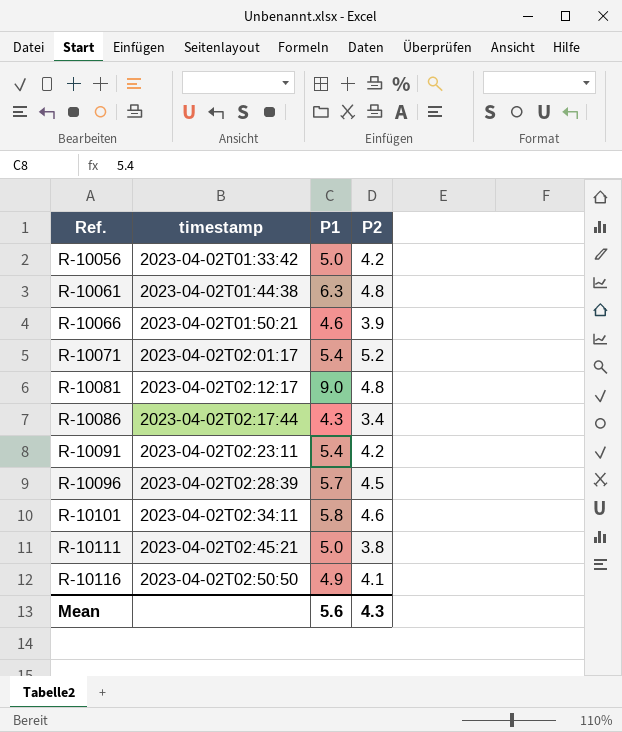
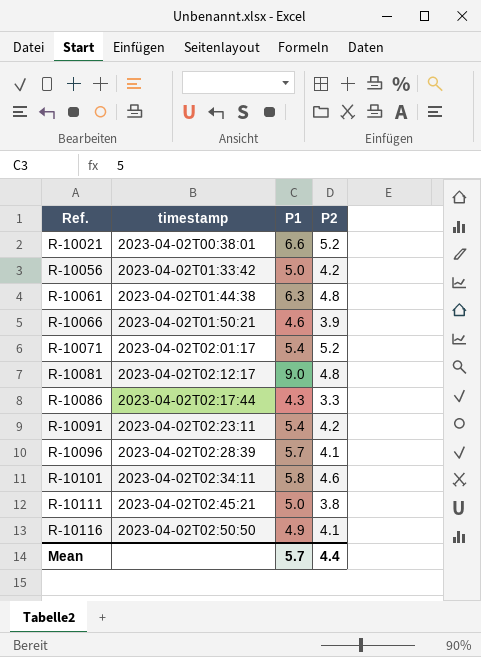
row R-10021: none -> 2023-04-02T00:38:01 | 6.6 | 5.2
R-10086 | P2: 3.4 -> 3.3
R-10096 | P2: 4.5 -> 4.1
Mean | P1: 5.6 -> 5.7
Mean | P2: 4.3 -> 4.4

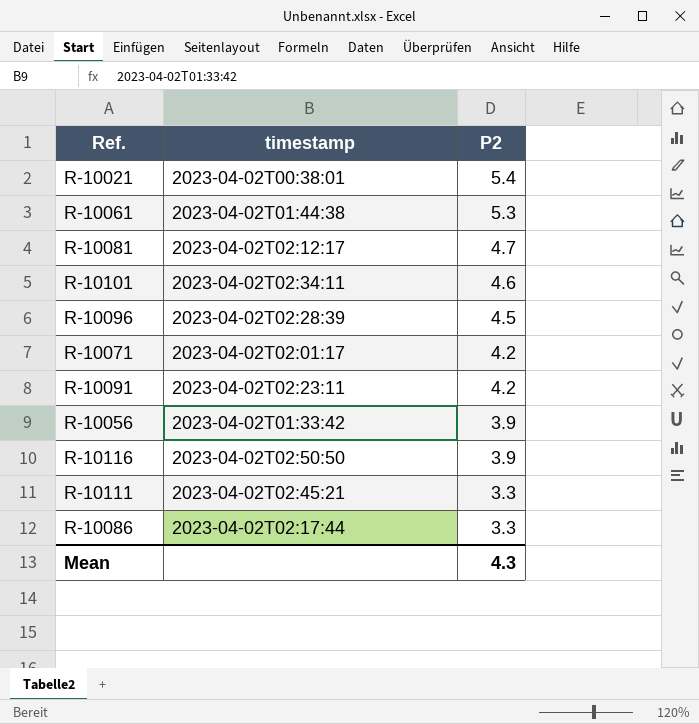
row order: Ref. ascending -> P2 descending
column P1 | position: 3 -> none
row R-10066: 2023-04-02T01:50:21 | 4.6 | 3.9 -> none
R-10021 | P2: 5.2 -> 5.4
R-10061 | P2: 4.8 -> 5.3
R-10081 | P2: 4.8 -> 4.7
R-10096 | P2: 4.1 -> 4.5
R-10071 | P2: 5.2 -> 4.2
R-10056 | P2: 4.2 -> 3.9
R-10116 | P2: 4.1 -> 3.9
R-10111 | P2: 3.8 -> 3.3
Mean | P2: 4.4 -> 4.3

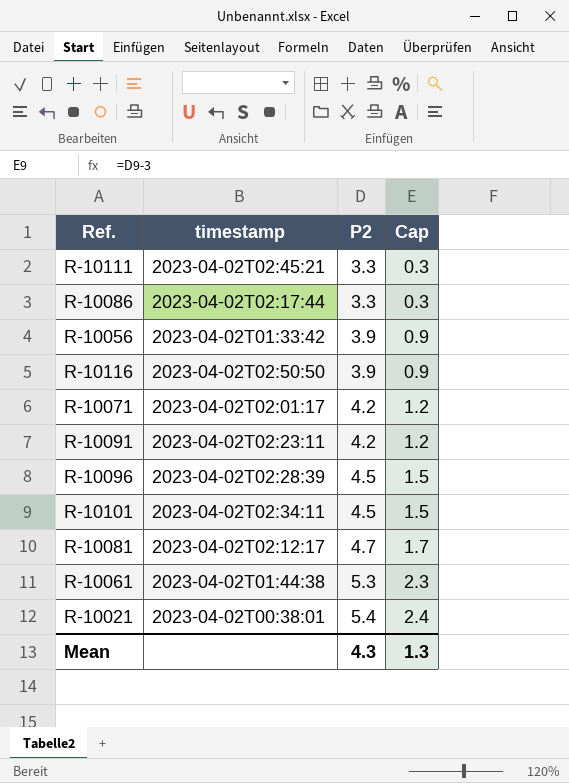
row order: P2 descending -> P2 ascending
column Cap | formula: none -> [P2] - 3
R-10101 | P2: 4.6 -> 4.5

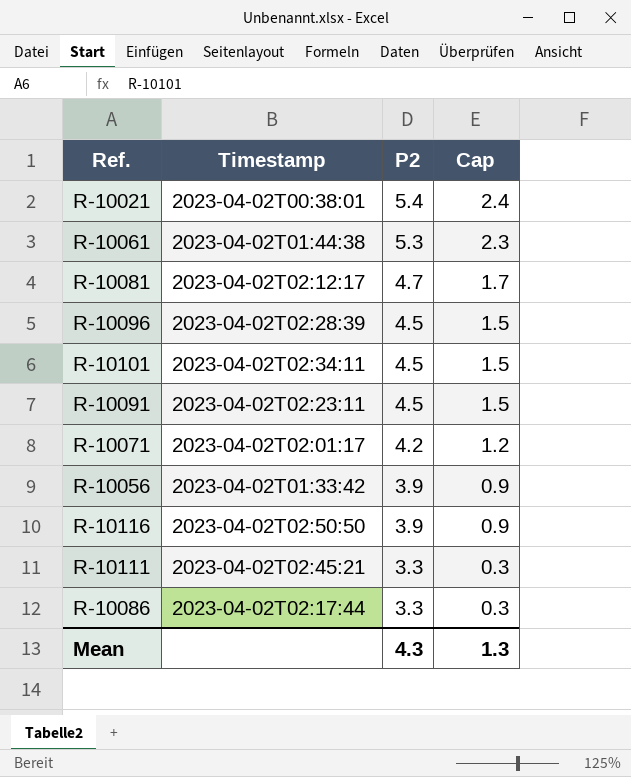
row order: P2 ascending -> P2 descending
column name: timestamp -> Timestamp
R-10091 | P2: 4.2 -> 4.5
R-10091 | Cap: 1.2 -> 1.5

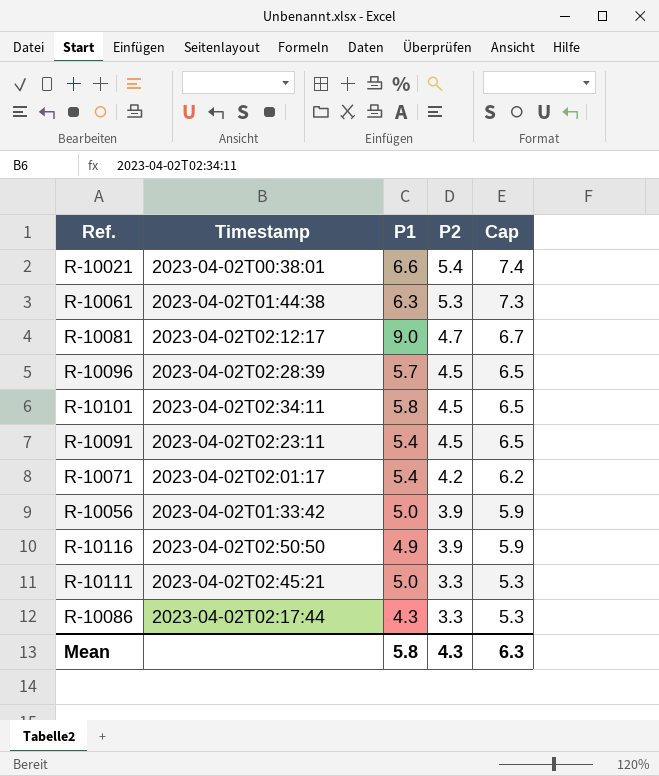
column P1 | position: none -> 3
column Cap | formula: [P2] - 3 -> [P2] + 2
Mean | Cap: 1.3 -> 6.3

